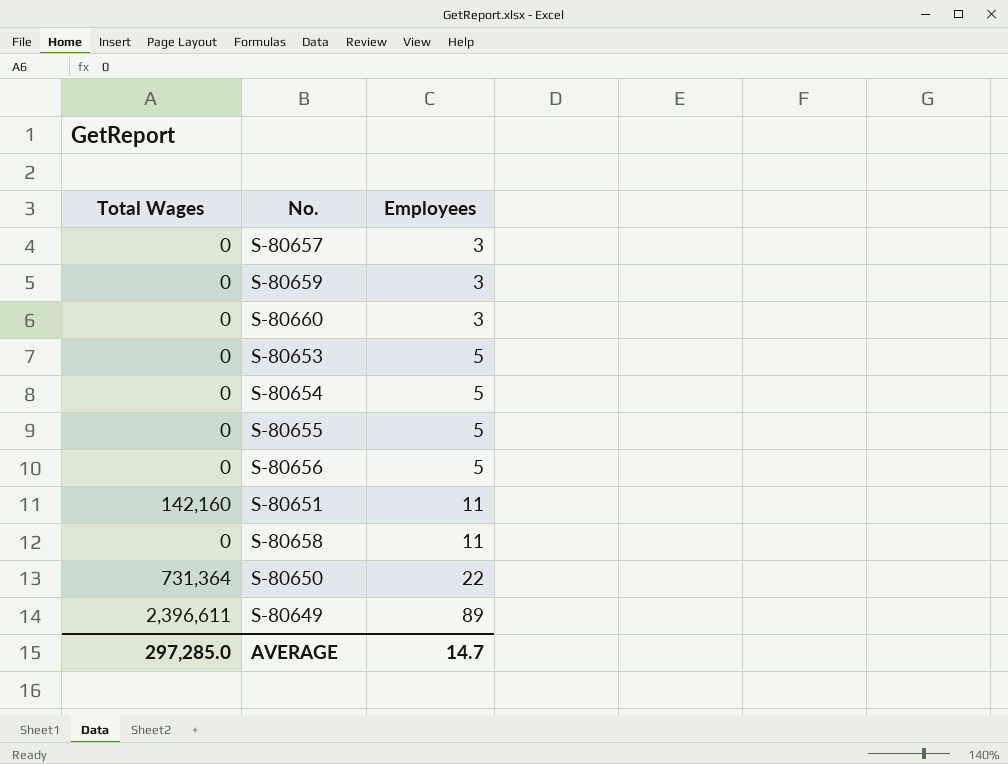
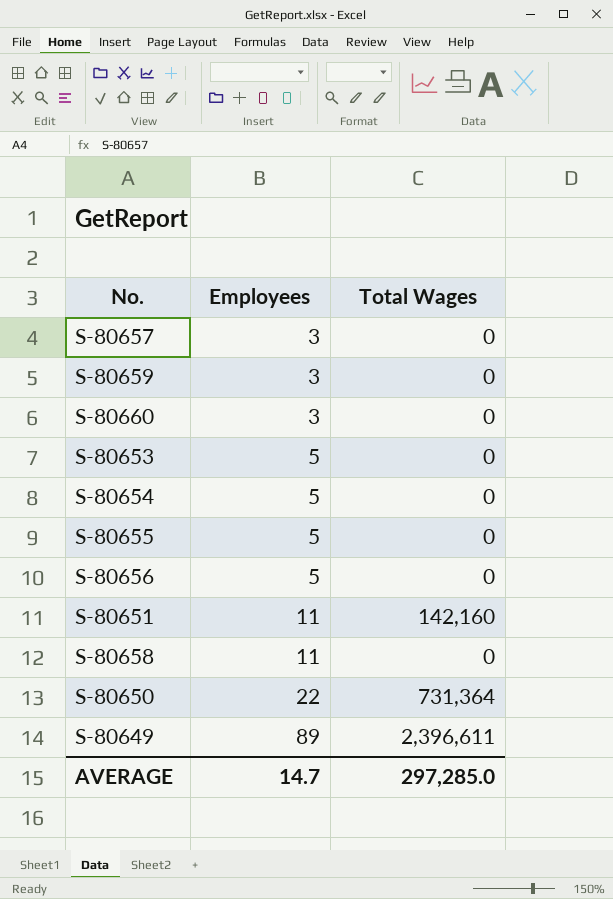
column Total Wages | position: 1 -> 3

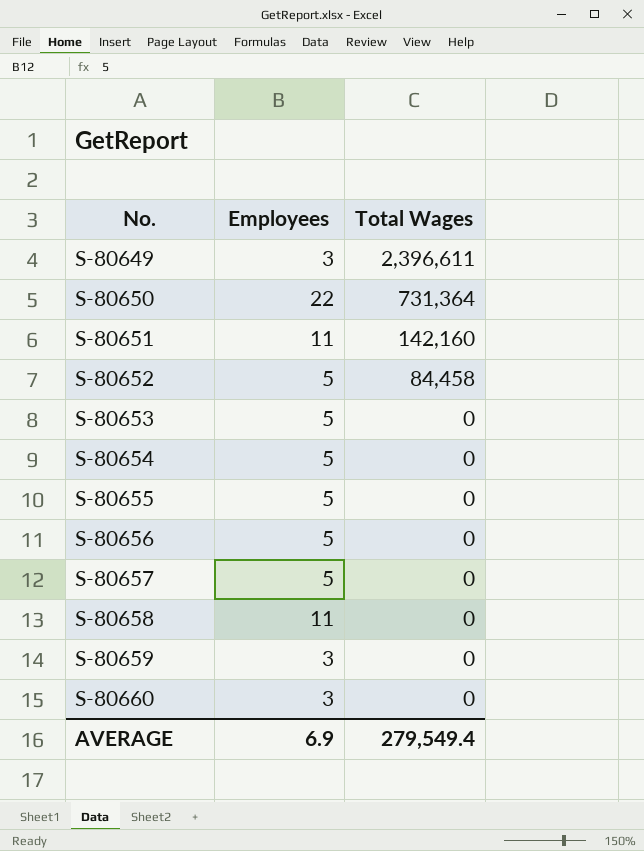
row order: Employees ascending -> No. ascending
S-80649 | Employees: 89 -> 3
row S-80652: none -> 5 | 84,458
S-80657 | Employees: 3 -> 5
AVERAGE | Employees: 14.7 -> 6.9
AVERAGE | Total Wages: 297,285.0 -> 279,549.4

